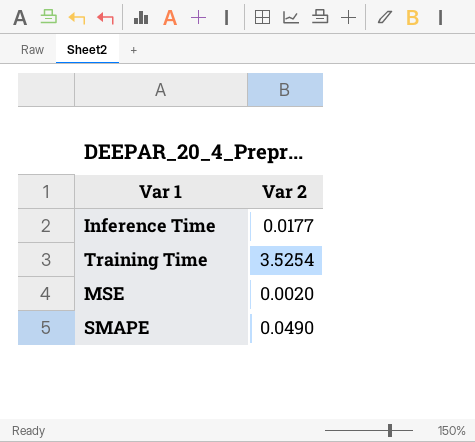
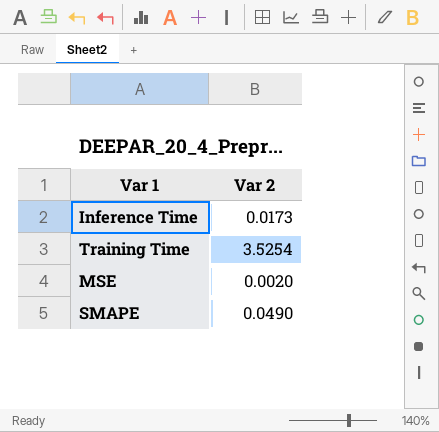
Inference Time | Var 2: 0.0177 -> 0.0173

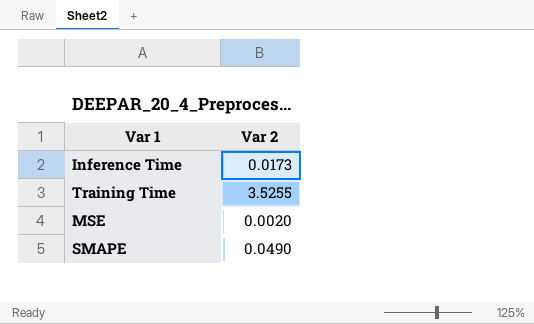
Training Time | Var 2: 3.5254 -> 3.5255

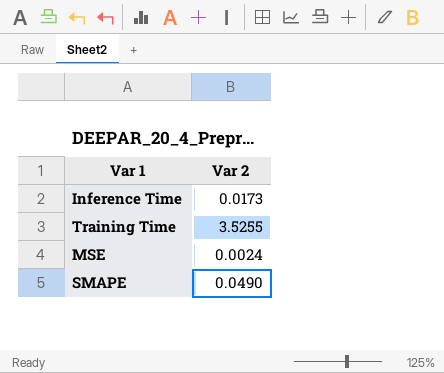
MSE | Var 2: 0.0020 -> 0.0024

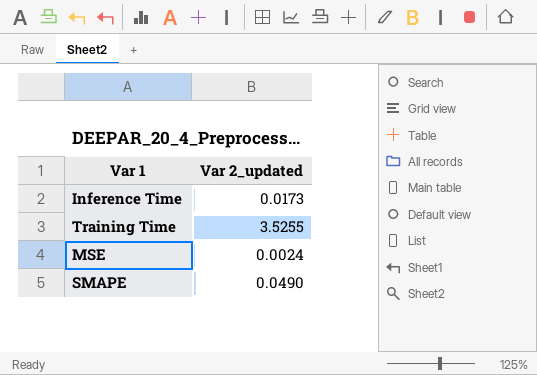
column name: Var 2 -> Var 2_updated

